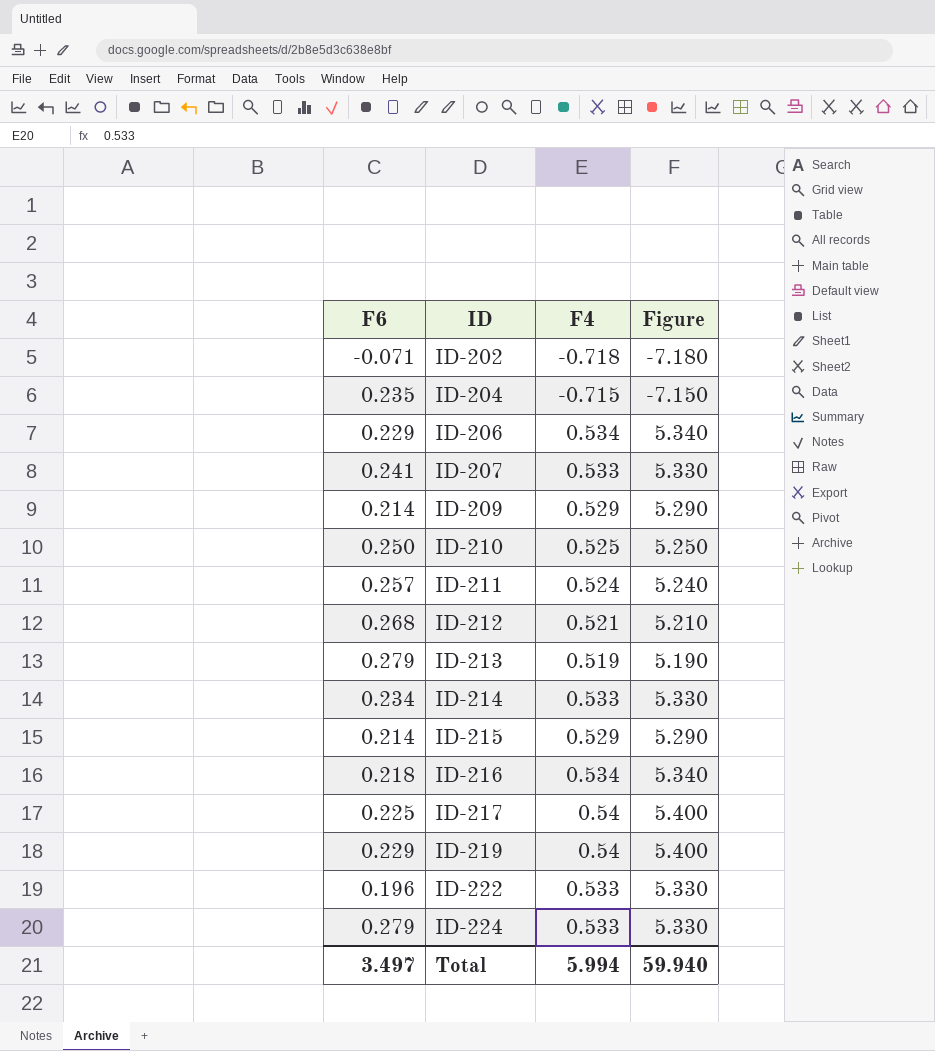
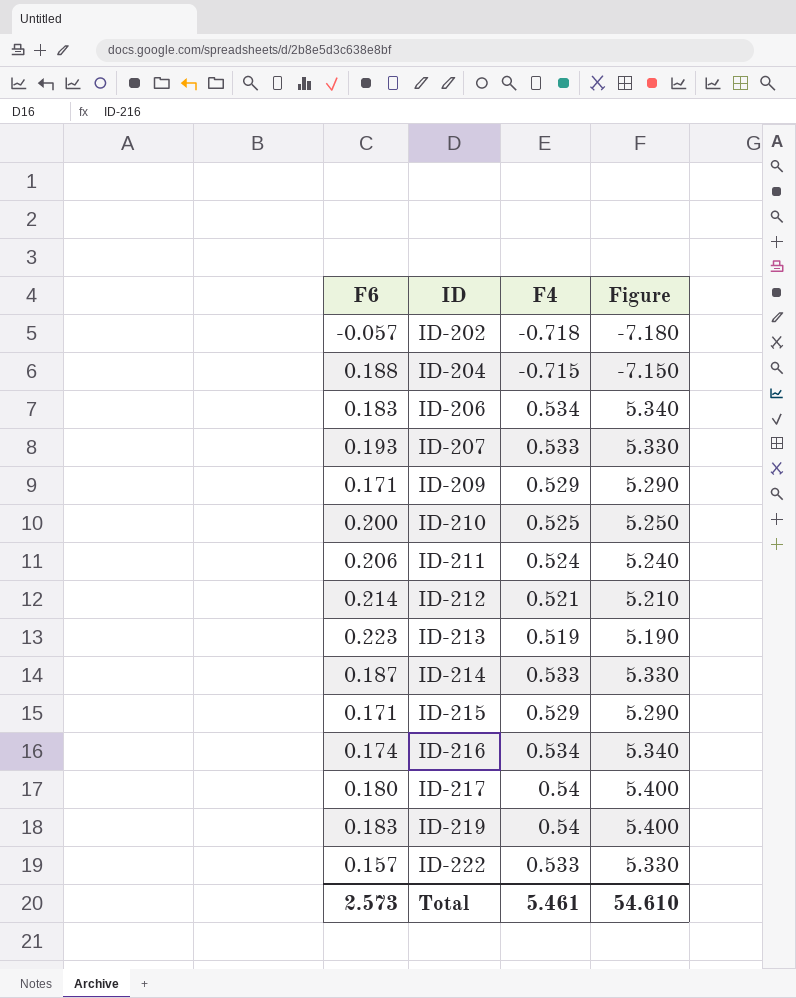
row ID-224: 0.279 | 0.533 | 5.330 -> none
ID-202 | F6: -0.071 -> -0.057
ID-204 | F6: 0.235 -> 0.188
ID-206 | F6: 0.229 -> 0.183
ID-207 | F6: 0.241 -> 0.193
ID-209 | F6: 0.214 -> 0.171
ID-210 | F6: 0.250 -> 0.200
ID-211 | F6: 0.257 -> 0.206
ID-212 | F6: 0.268 -> 0.214
ID-213 | F6: 0.279 -> 0.223
ID-214 | F6: 0.234 -> 0.187
ID-215 | F6: 0.214 -> 0.171
ID-216 | F6: 0.218 -> 0.174
ID-217 | F6: 0.225 -> 0.180
ID-219 | F6: 0.229 -> 0.183
ID-222 | F6: 0.196 -> 0.157
Total | F6: 3.497 -> 2.573
Total | F4: 5.994 -> 5.461
Total | Figure: 59.940 -> 54.610

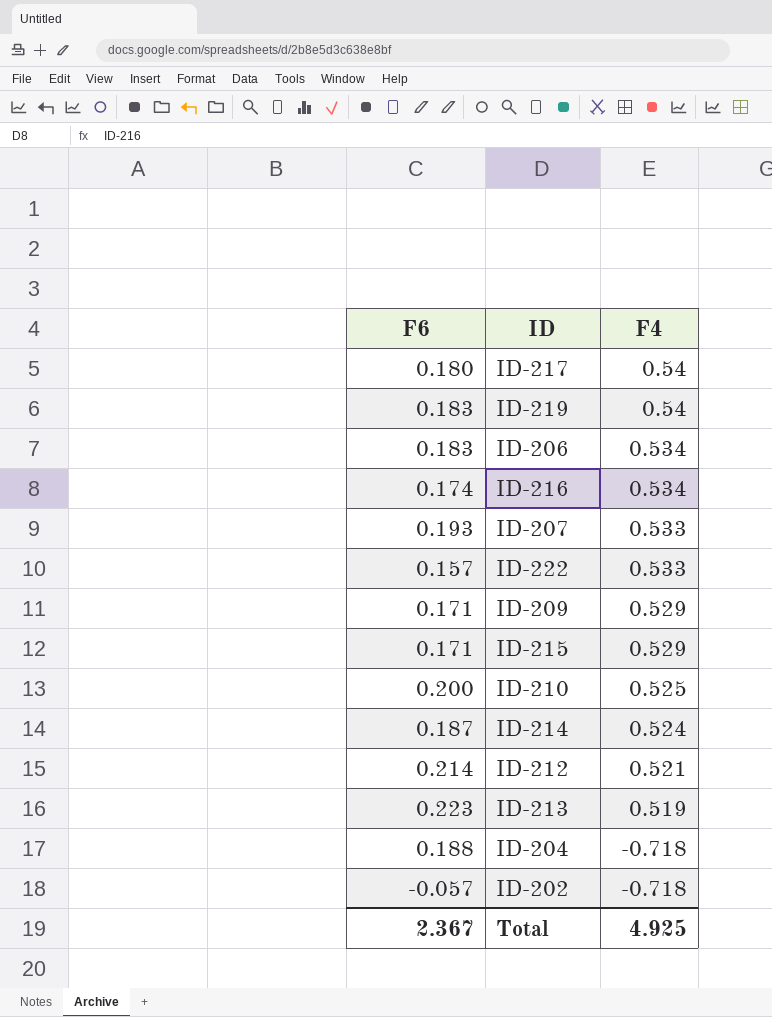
row order: ID ascending -> F4 descending
column Figure | formula: [F4] * 10 -> none
row ID-211: 0.206 | 0.524 | 5.240 -> none
ID-214 | F4: 0.533 -> 0.524
ID-204 | F4: -0.715 -> -0.718
Total | F6: 2.573 -> 2.367
Total | F4: 5.461 -> 4.925

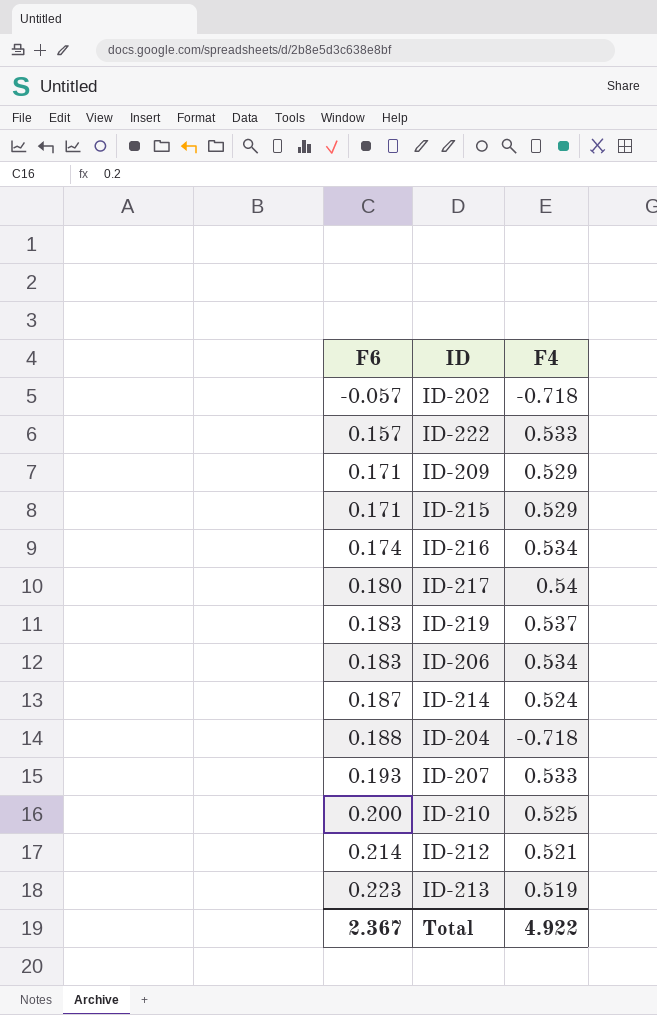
row order: F4 descending -> F6 ascending
ID-219 | F4: 0.54 -> 0.537
Total | F4: 4.925 -> 4.922

